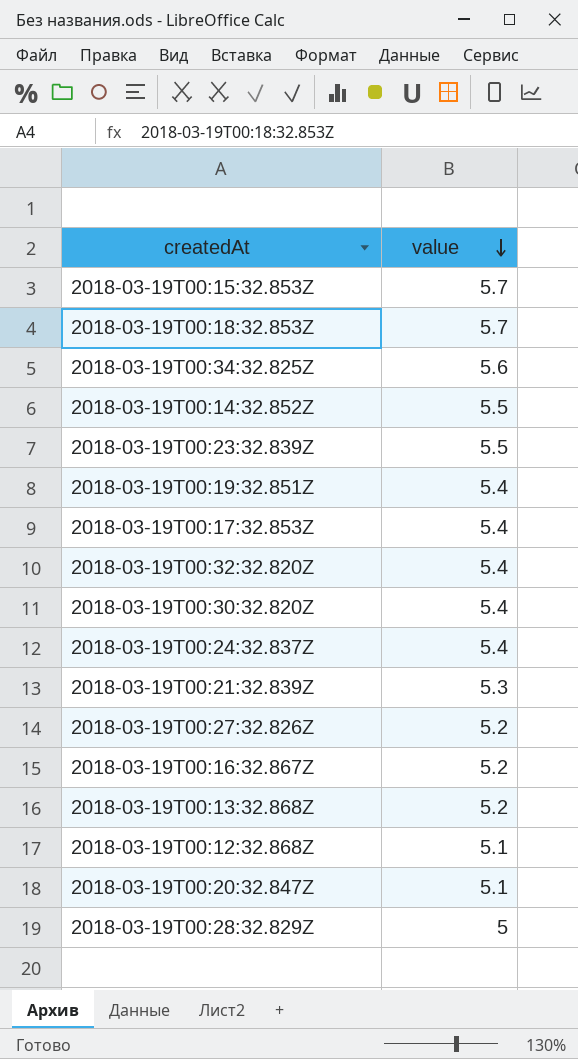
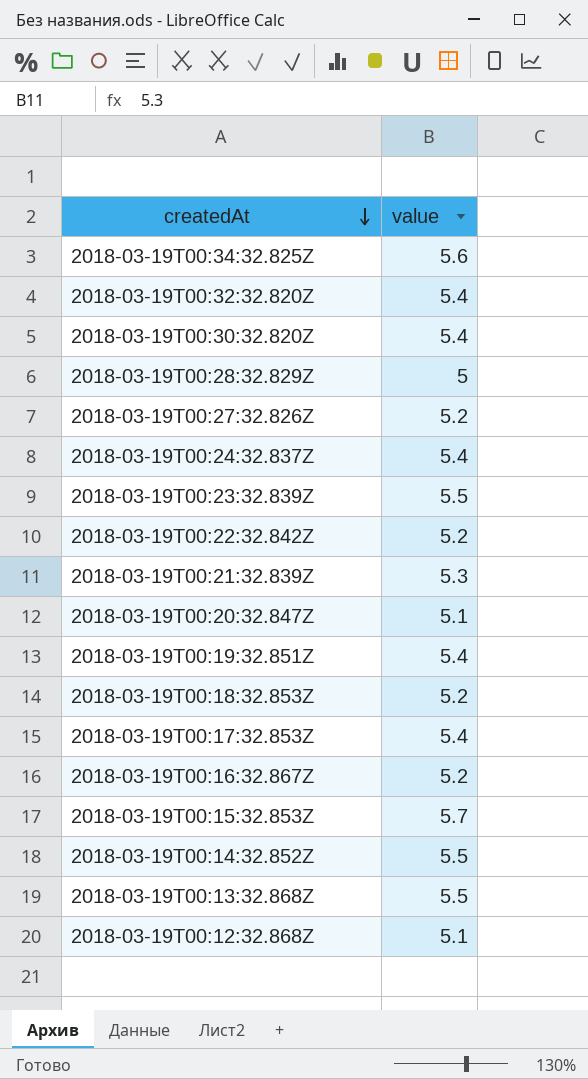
row order: value descending -> createdAt descending
row 2018-03-19T00:22:32.842Z: none -> 5.2
2018-03-19T00:18:32.853Z | value: 5.7 -> 5.2
2018-03-19T00:13:32.868Z | value: 5.2 -> 5.5

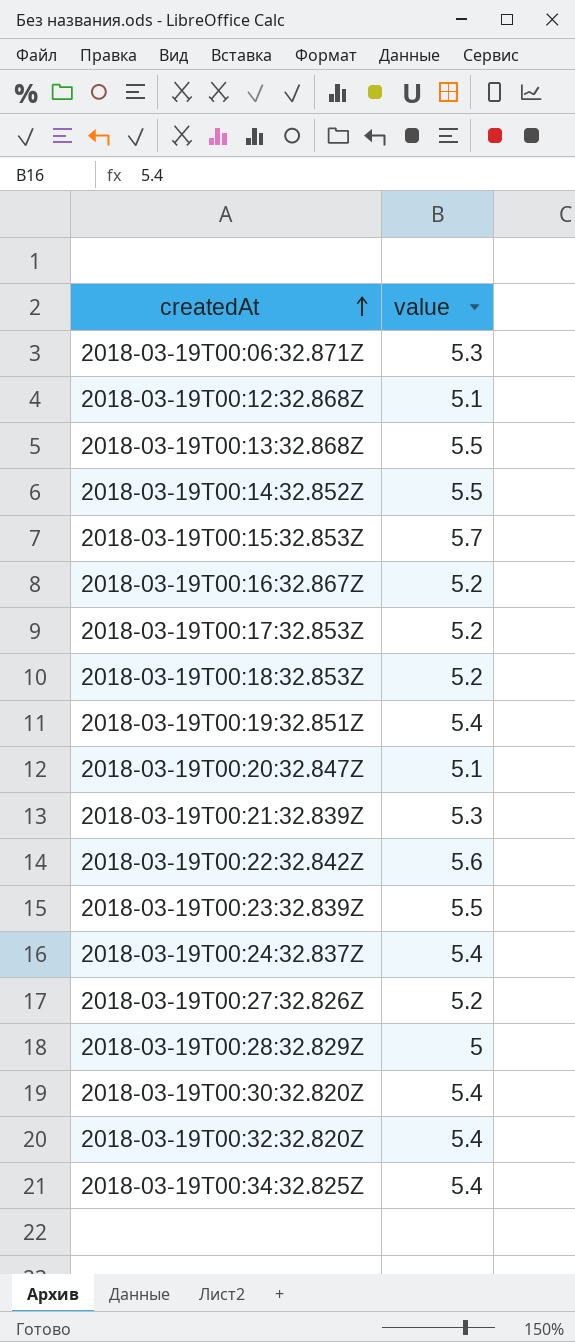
row order: createdAt descending -> createdAt ascending
row 2018-03-19T00:06:32.871Z: none -> 5.3
2018-03-19T00:17:32.853Z | value: 5.4 -> 5.2
2018-03-19T00:22:32.842Z | value: 5.2 -> 5.6
2018-03-19T00:34:32.825Z | value: 5.6 -> 5.4

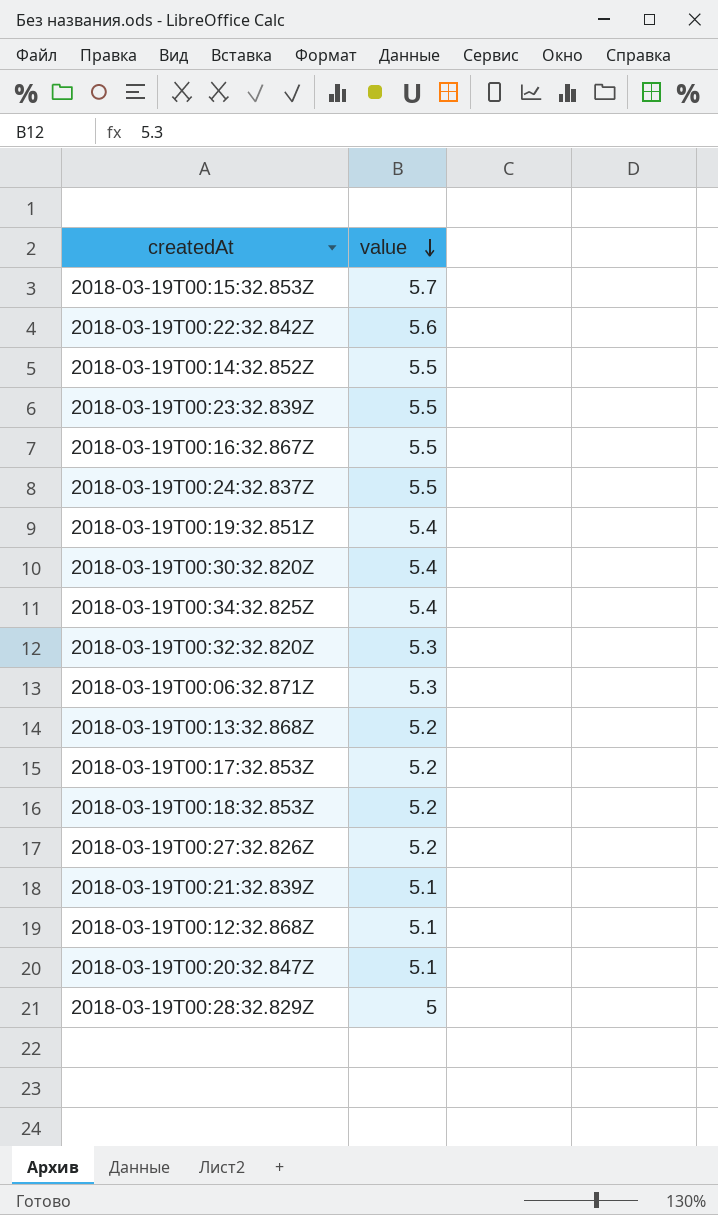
row order: createdAt ascending -> value descending
2018-03-19T00:16:32.867Z | value: 5.2 -> 5.5
2018-03-19T00:24:32.837Z | value: 5.4 -> 5.5
2018-03-19T00:32:32.820Z | value: 5.4 -> 5.3
2018-03-19T00:13:32.868Z | value: 5.5 -> 5.2
2018-03-19T00:21:32.839Z | value: 5.3 -> 5.1

